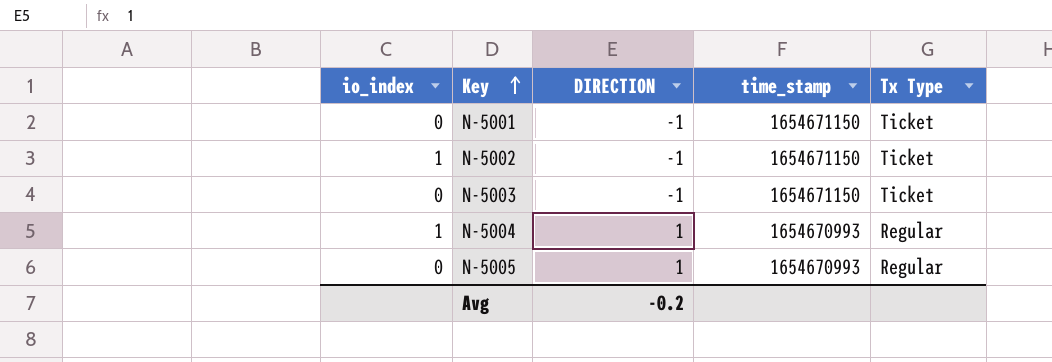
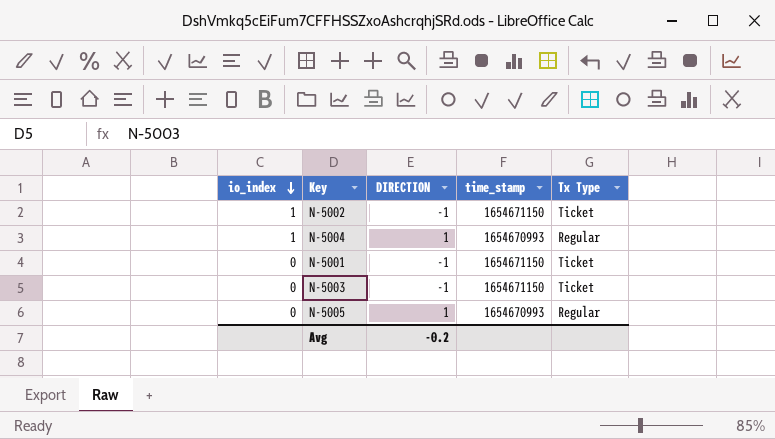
row order: Key ascending -> io_index descending

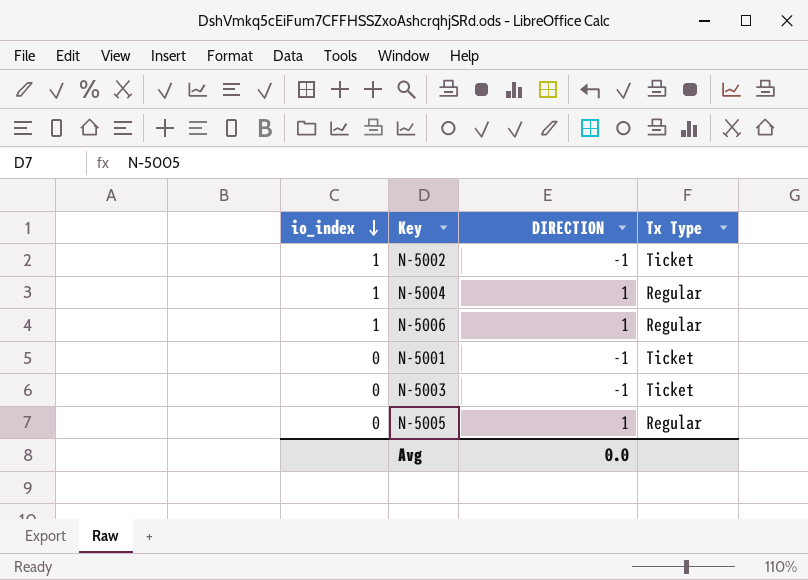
column time_stamp | position: 4 -> none
row N-5006: none -> 1 | 1 | Regular
Avg | DIRECTION: -0.2 -> 0.0

